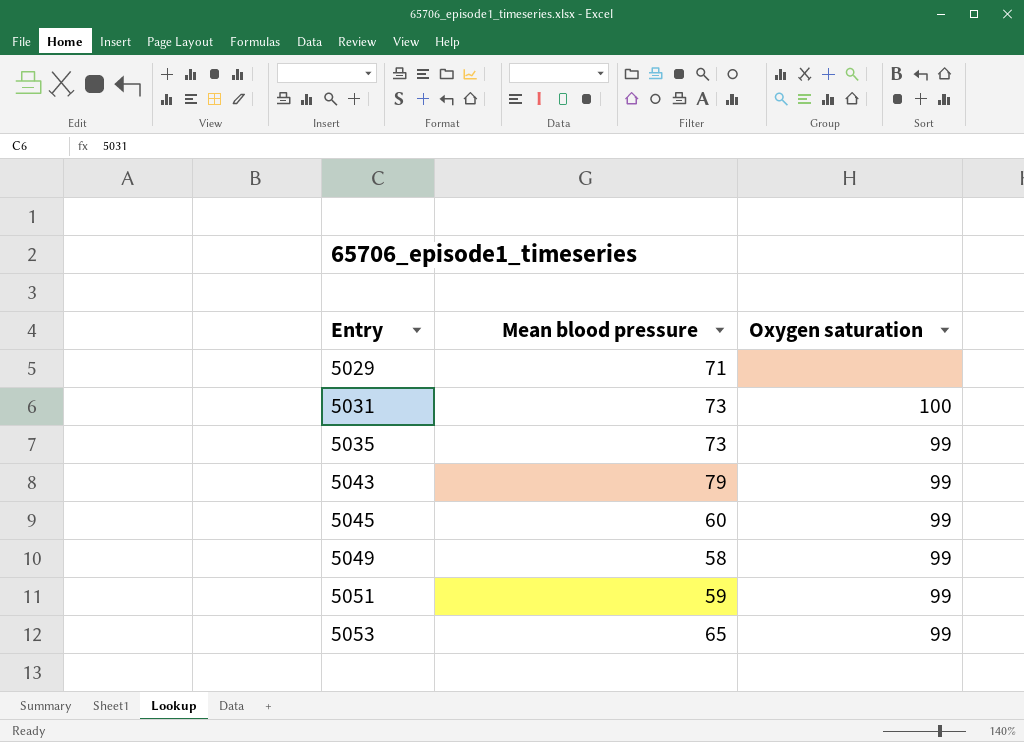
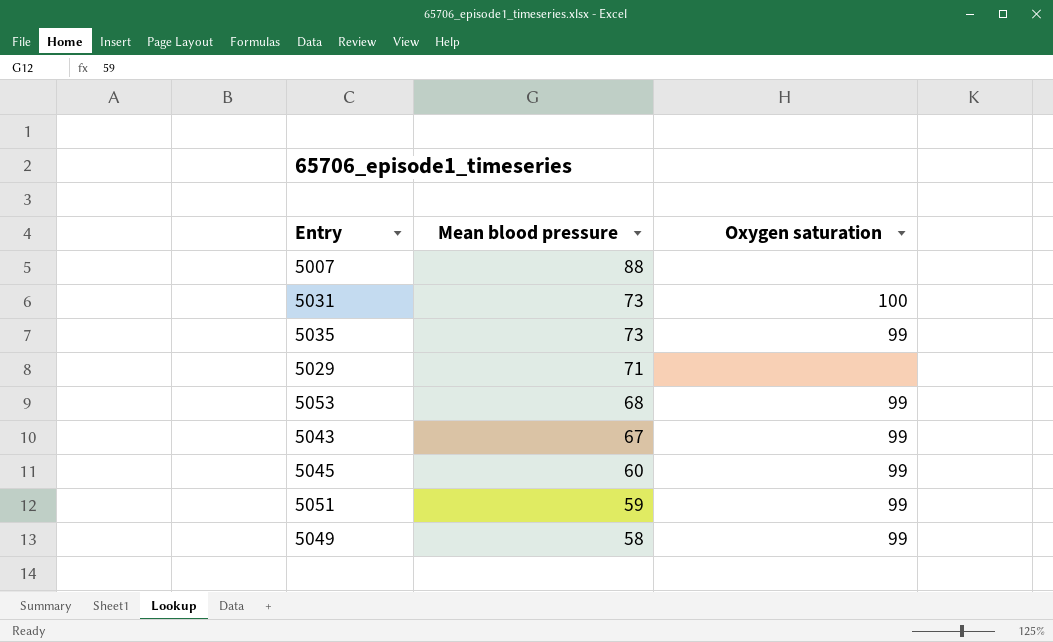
row order: Entry ascending -> Mean blood pressure descending
row 5007: none -> 88 | none
5053 | Mean blood pressure: 65 -> 68
5043 | Mean blood pressure: 79 -> 67

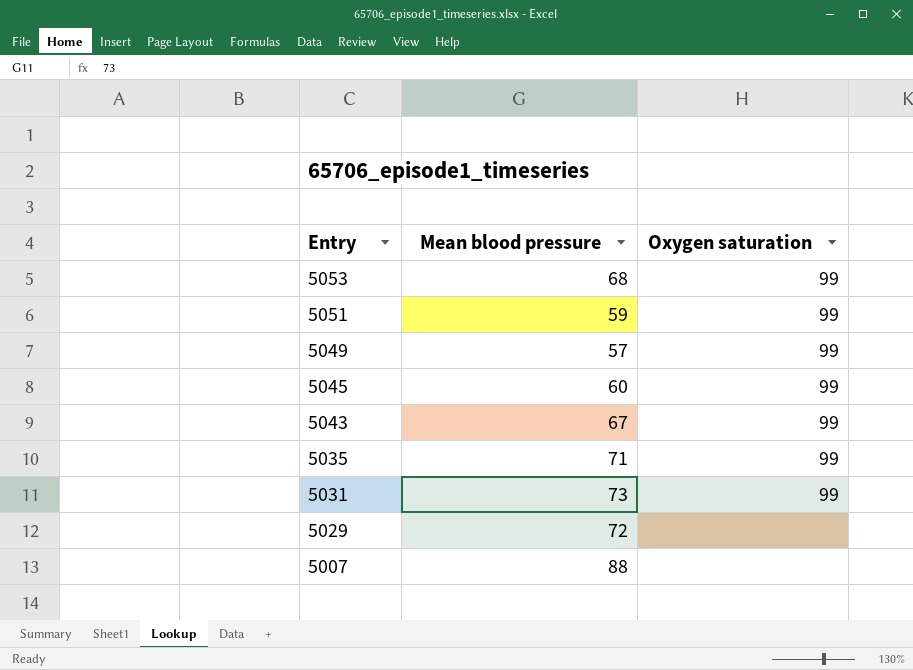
row order: Mean blood pressure descending -> Entry descending
5049 | Mean blood pressure: 58 -> 57
5035 | Mean blood pressure: 73 -> 71
5031 | Oxygen saturation: 100 -> 99
5029 | Mean blood pressure: 71 -> 72

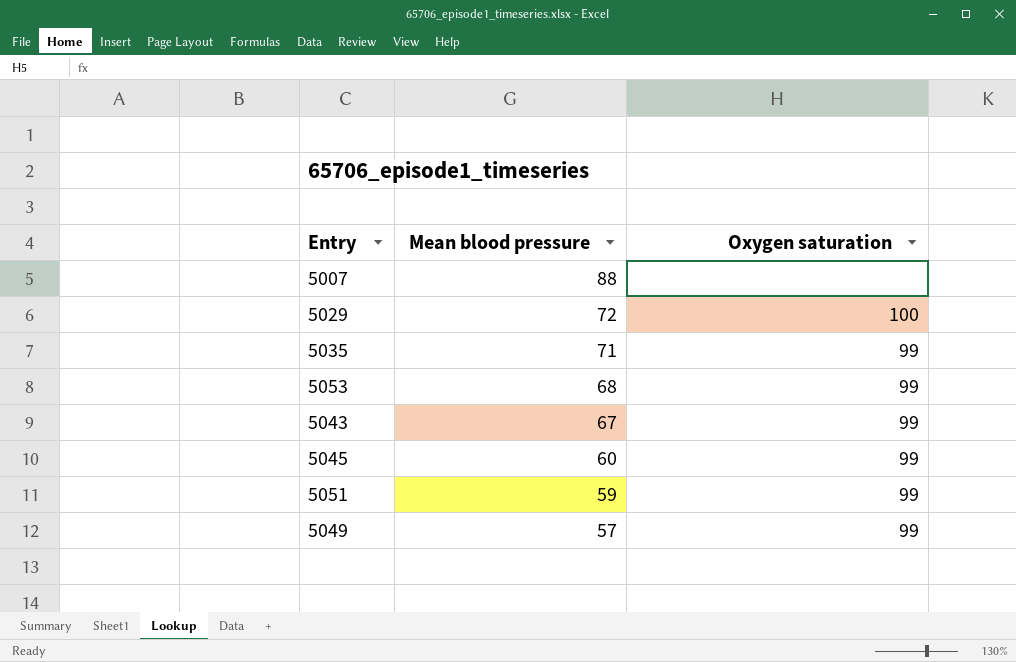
row order: Entry descending -> Mean blood pressure descending
row 5031: 73 | 99 -> none
5029 | Oxygen saturation: none -> 100

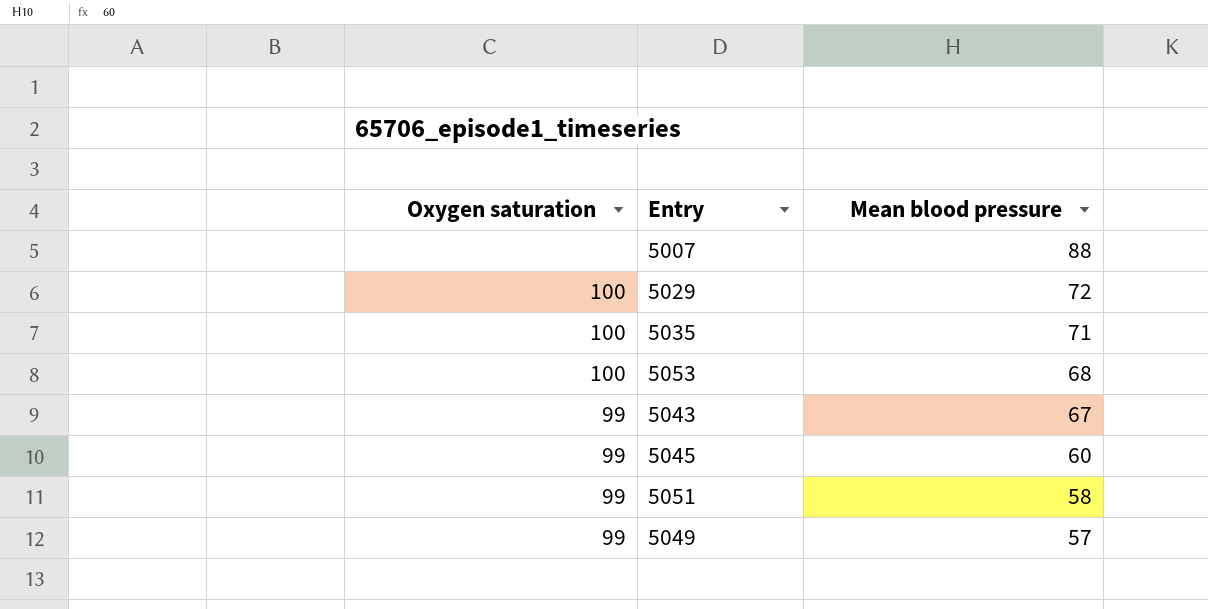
column Oxygen saturation | position: 3 -> 1
5035 | Oxygen saturation: 99 -> 100
5053 | Oxygen saturation: 99 -> 100
5051 | Mean blood pressure: 59 -> 58

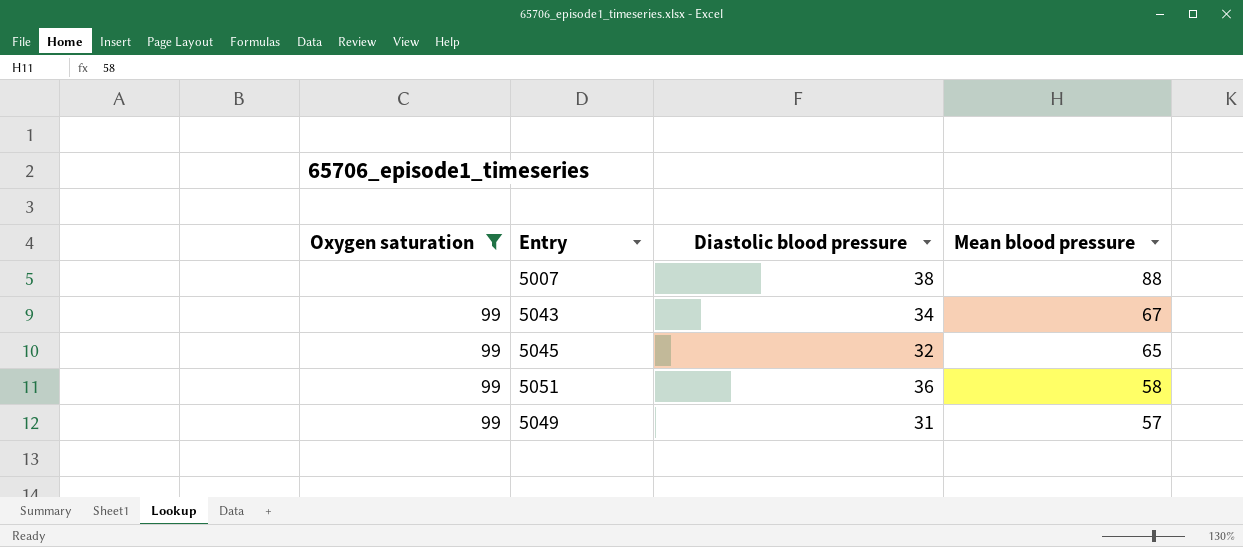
filter: none -> Oxygen saturation != 100
column Diastolic blood pressure | position: none -> 3
5045 | Mean blood pressure: 60 -> 65

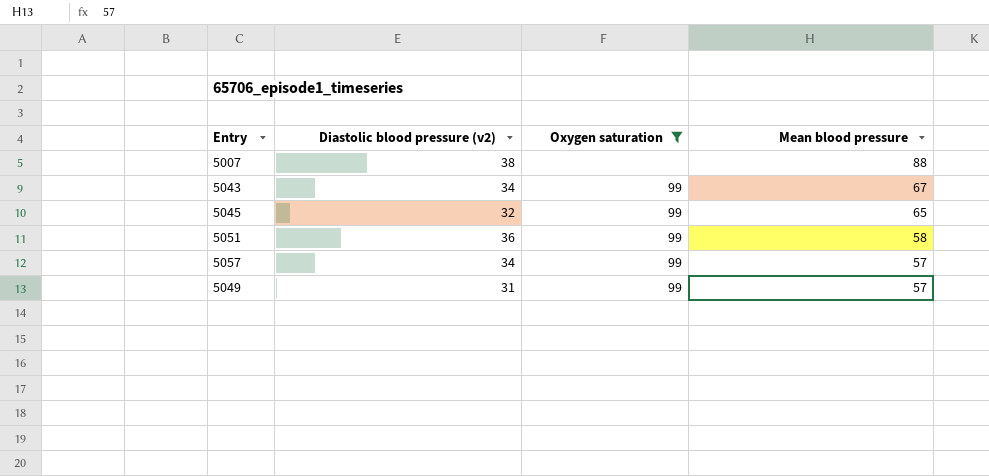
column name: Diastolic blood pressure -> Diastolic blood pressure (v2)
column Oxygen saturation | position: 1 -> 3
row 5057: none -> 34 | 99 | 57

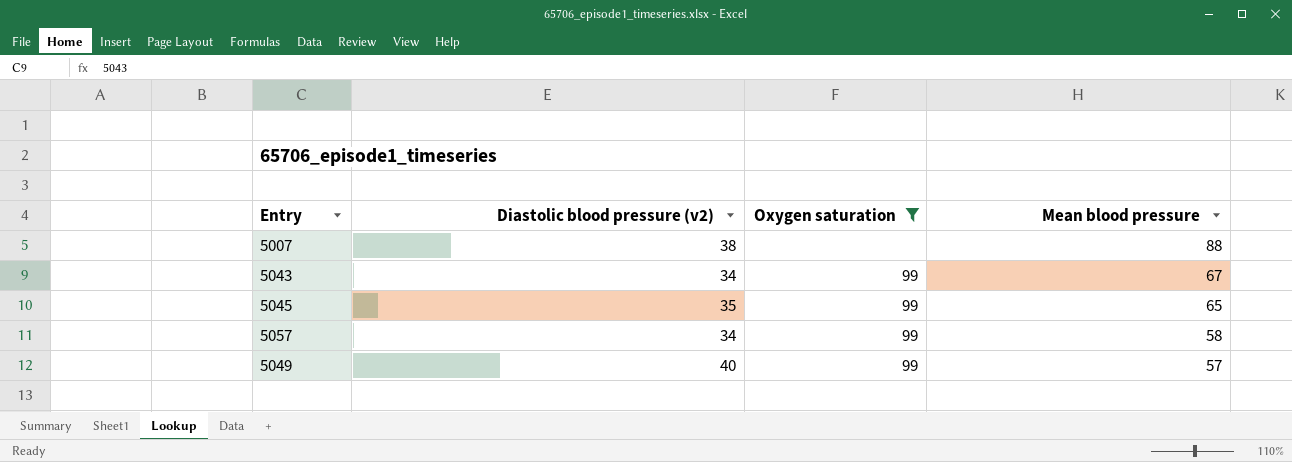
row 5051: 36 | 99 | 58 -> none
5045 | Diastolic blood pressure (v2): 32 -> 35
5057 | Mean blood pressure: 57 -> 58
5049 | Diastolic blood pressure (v2): 31 -> 40

